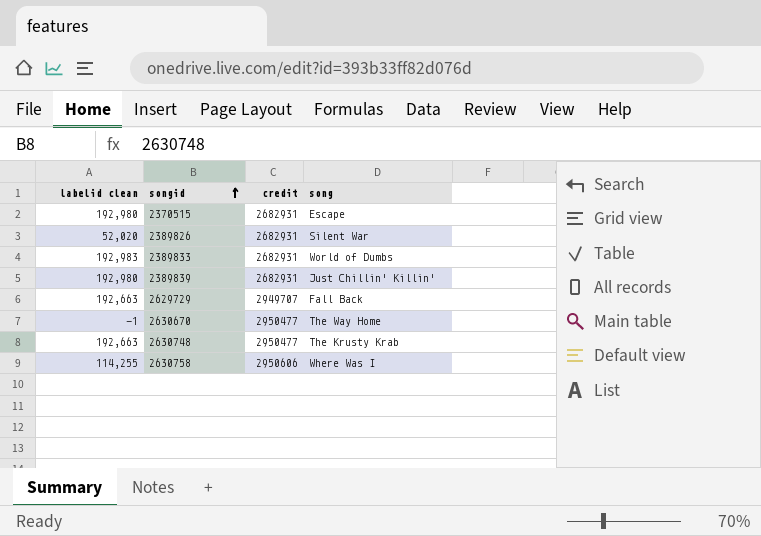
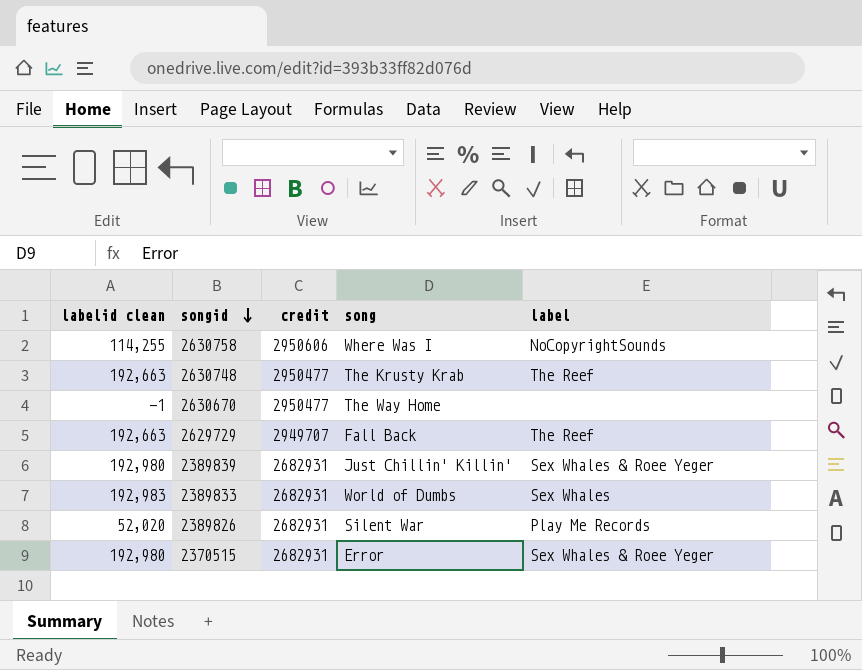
row order: songid ascending -> songid descending
column label | position: none -> 5
2370515 | song: Escape -> Error

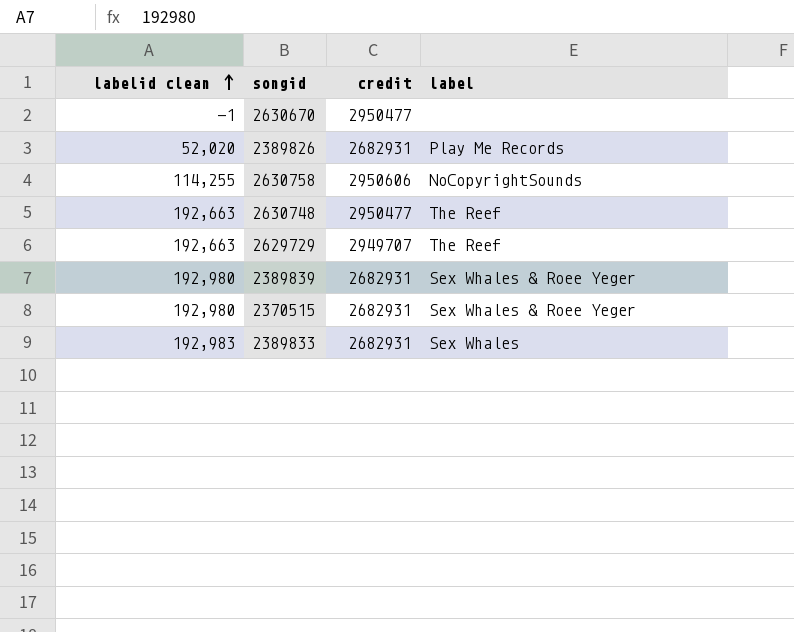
row order: songid descending -> labelid clean ascending
column song | position: 4 -> none

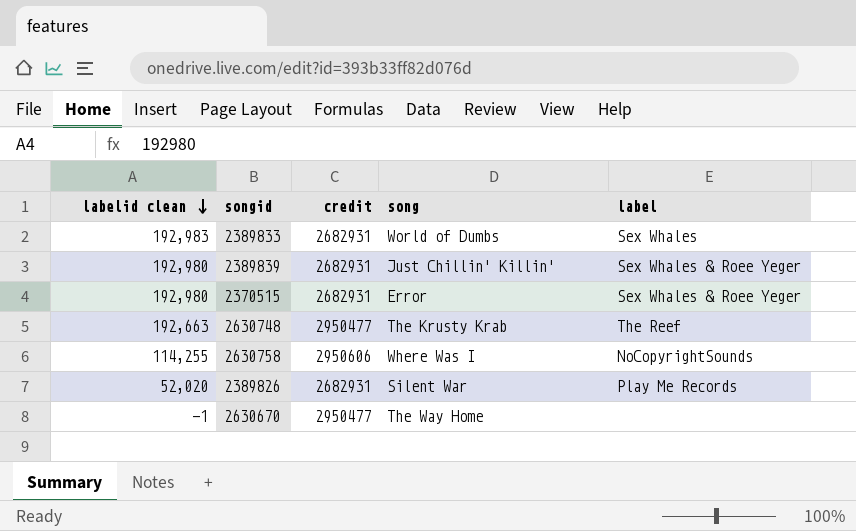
row order: labelid clean ascending -> labelid clean descending
column song | position: none -> 4
row 2629729: 192,663 | 2949707 | The Reef -> none

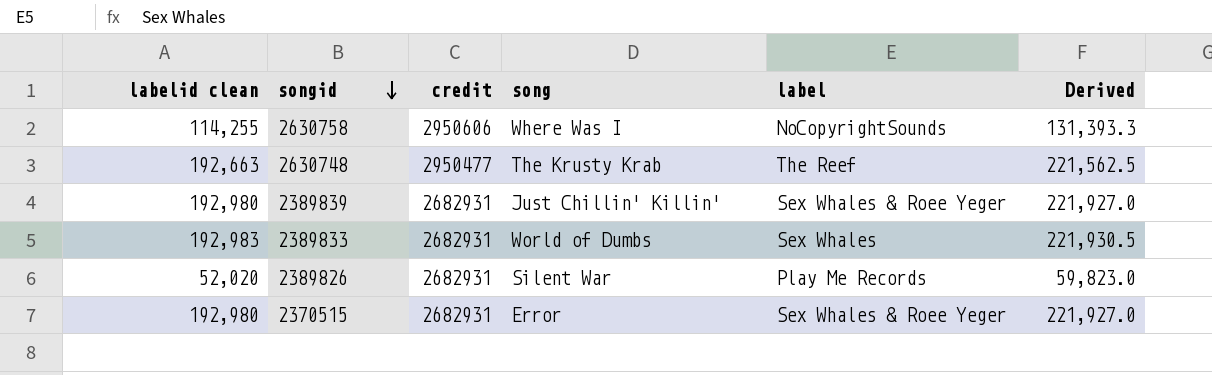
row order: labelid clean descending -> songid descending
column Derived | formula: none -> [labelid clean] * 1.15
row 2630670: -1 | 2950477 | The Way Home | none -> none

